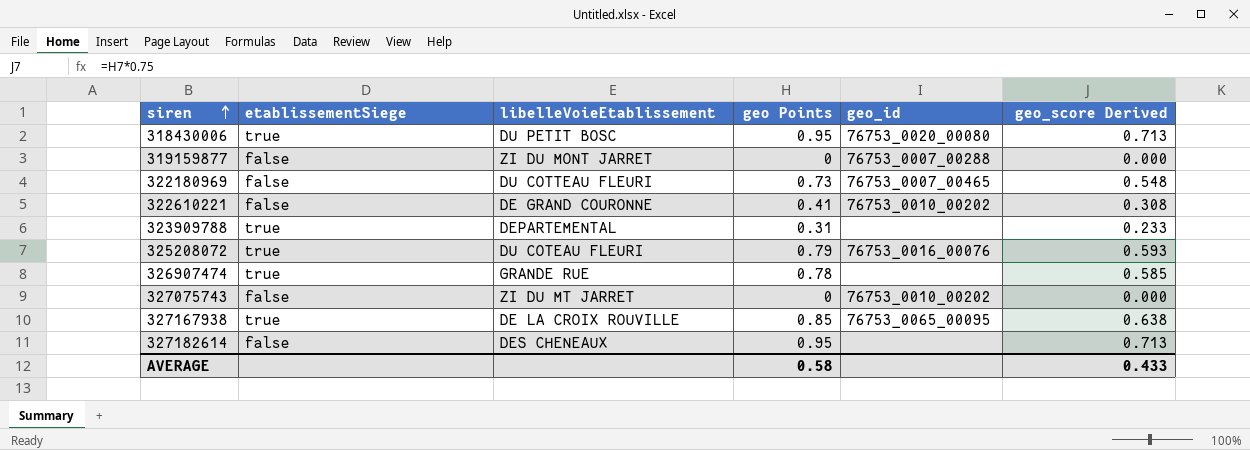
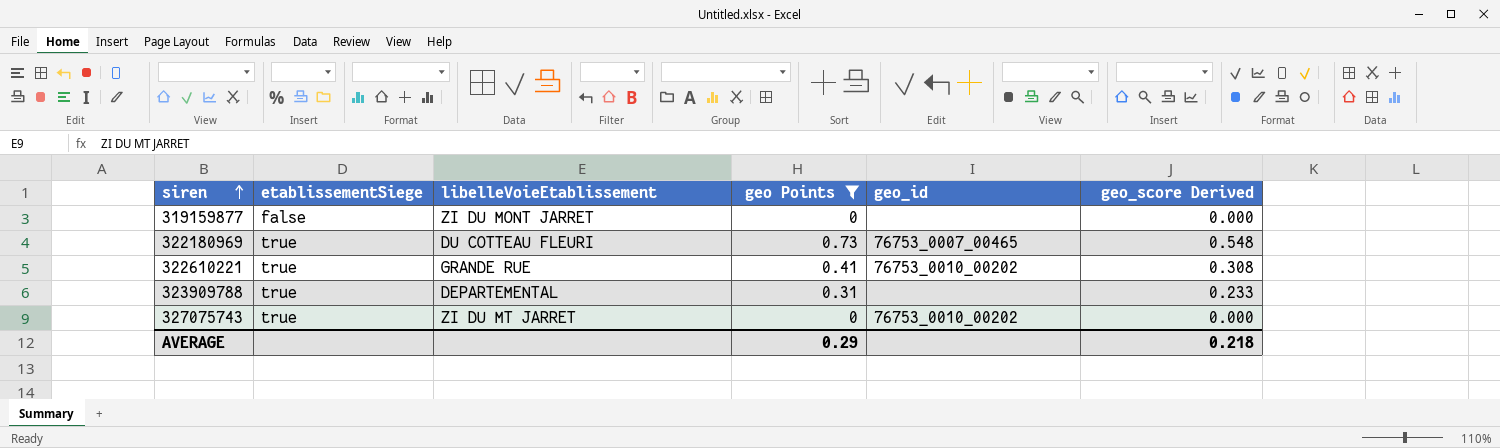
filter: none -> geo Points <= 0.73
319159877 | geo_id: 76753_0007_00288 -> none
322180969 | etablissementSiege: false -> true
322610221 | etablissementSiege: false -> true
322610221 | libelleVoieEtablissement: DE GRAND COURONNE -> GRANDE RUE
327075743 | etablissementSiege: false -> true
AVERAGE | geo Points: 0.58 -> 0.29
AVERAGE | geo_score Derived: 0.433 -> 0.218

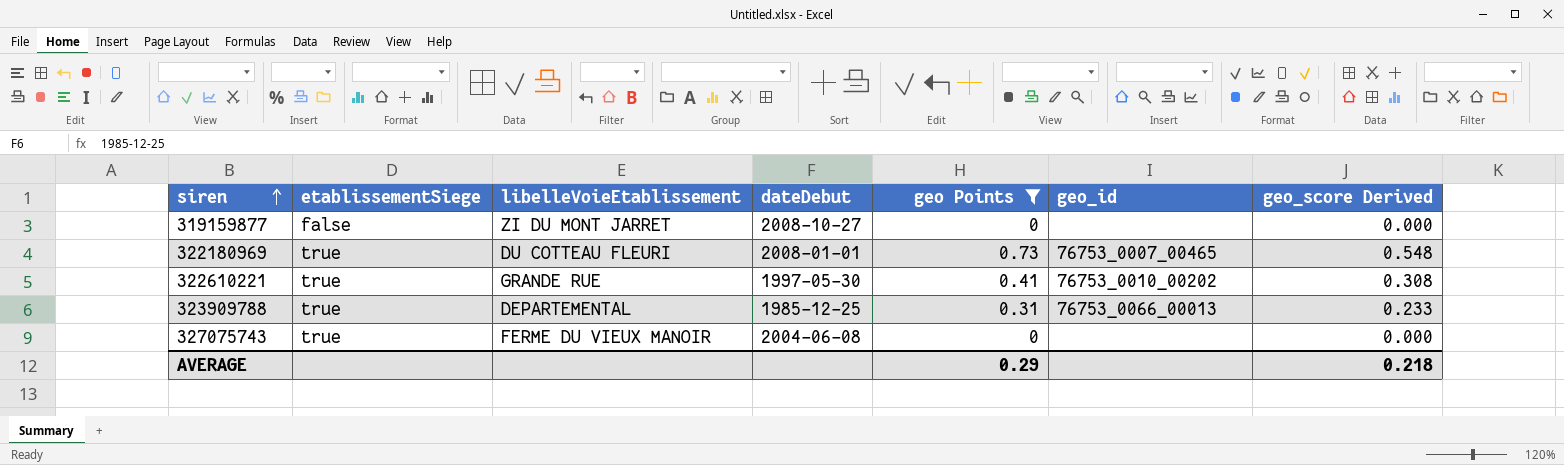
column dateDebut | position: none -> 4
323909788 | geo_id: none -> 76753_0066_00013
327075743 | libelleVoieEtablissement: ZI DU MT JARRET -> FERME DU VIEUX MANOIR
327075743 | geo_id: 76753_0010_00202 -> none

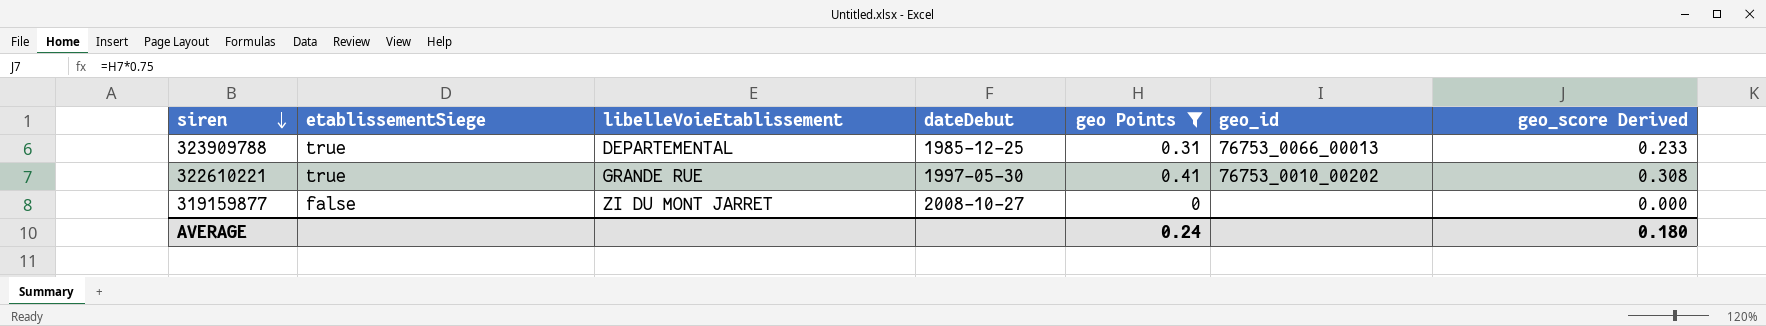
row order: siren ascending -> siren descending
row 322180969: true | DU COTTEAU FLEURI | 2008-01-01 | 0.73 | 76753_0007_00465 | 0.548 -> none
row 327075743: true | FERME DU VIEUX MANOIR | 2004-06-08 | 0 | none | 0.000 -> none
AVERAGE | geo Points: 0.29 -> 0.24
AVERAGE | geo_score Derived: 0.218 -> 0.180

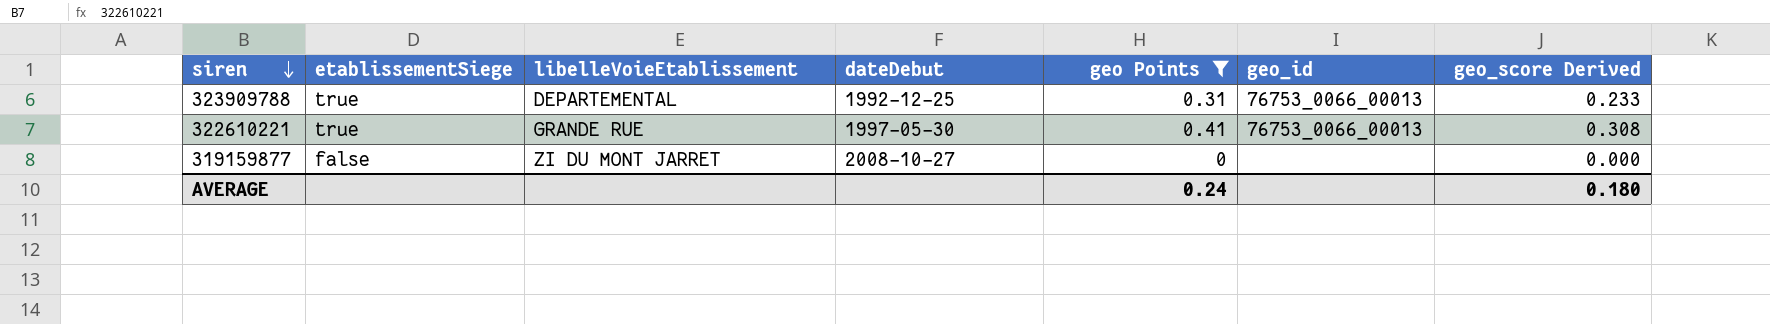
323909788 | dateDebut: 1985-12-25 -> 1992-12-25
322610221 | geo_id: 76753_0010_00202 -> 76753_0066_00013

